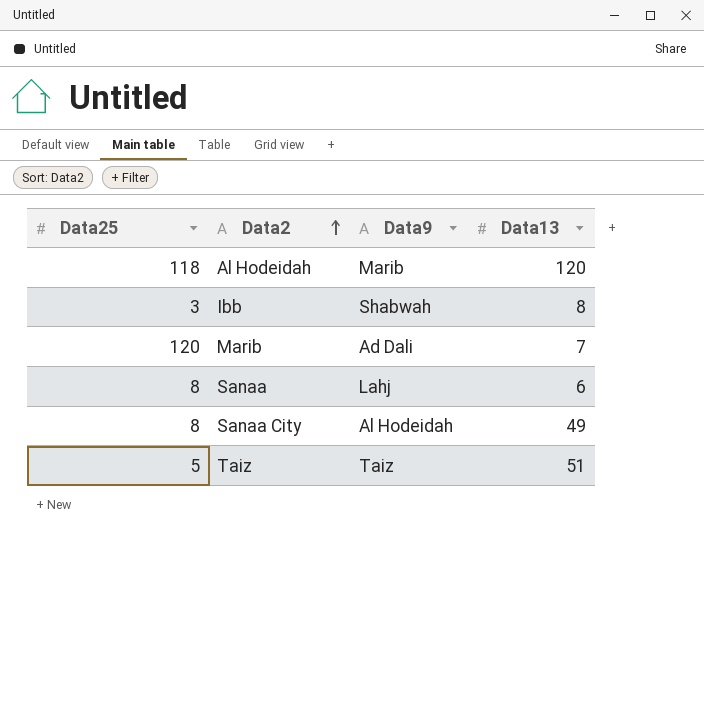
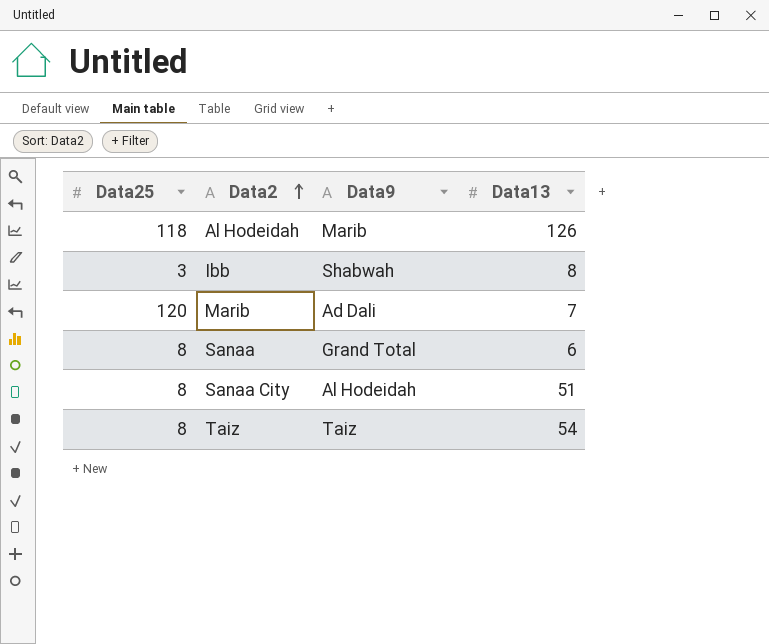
Al Hodeidah | Data13: 120 -> 126
Sanaa | Data9: Lahj -> Grand Total
Sanaa City | Data13: 49 -> 51
Taiz | Data25: 5 -> 8
Taiz | Data13: 51 -> 54

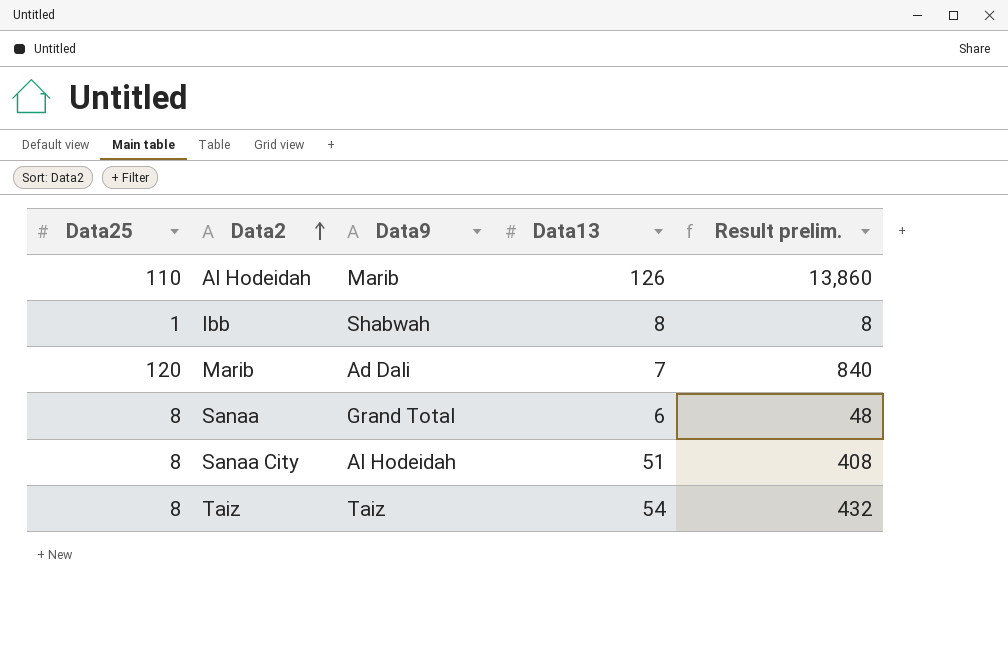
column Result prelim. | formula: none -> [Data25] * [Data13]
Al Hodeidah | Data25: 118 -> 110
Ibb | Data25: 3 -> 1

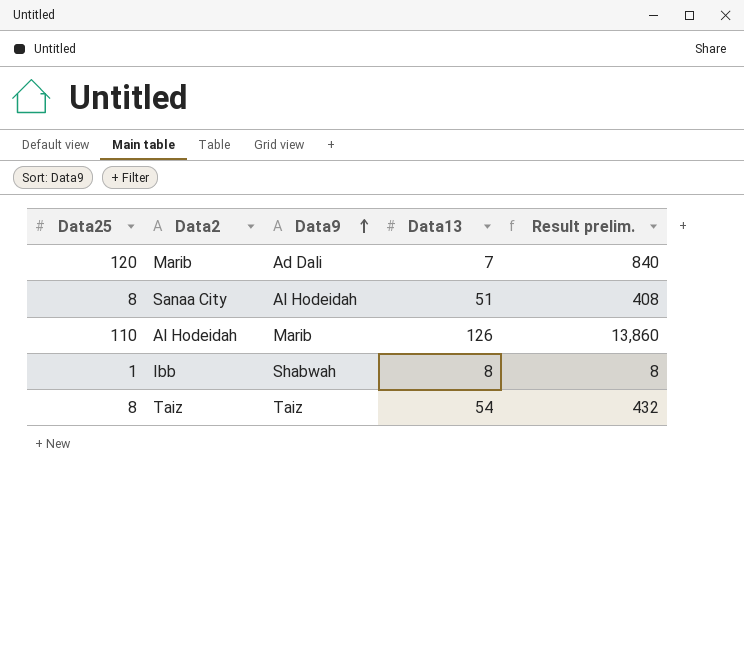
row order: Data2 ascending -> Data9 ascending
row Sanaa: 8 | Grand Total | 6 | 48 -> none

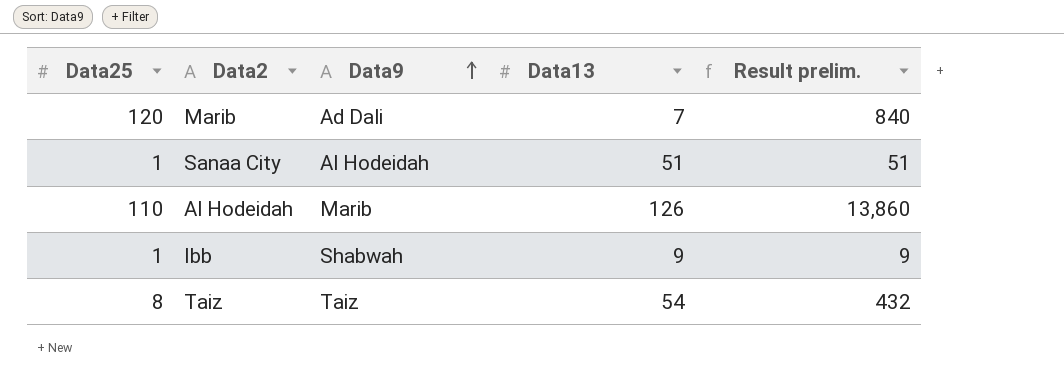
Sanaa City | Data25: 8 -> 1
Sanaa City | Result prelim.: 408 -> 51
Ibb | Data13: 8 -> 9
Ibb | Result prelim.: 8 -> 9

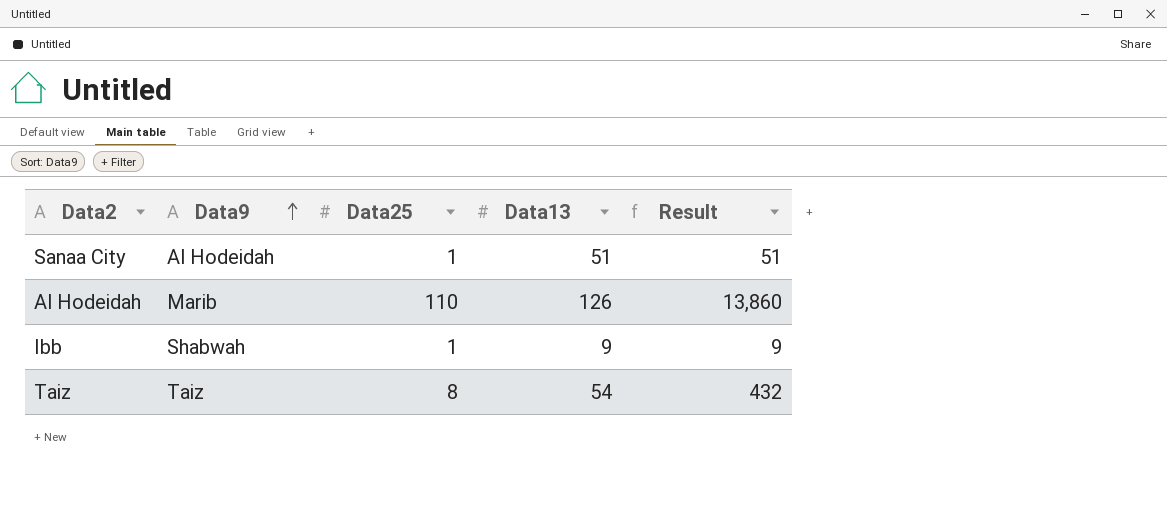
column Data25 | position: 1 -> 3
column name: Result prelim. -> Result
row Marib: 120 | Ad Dali | 7 | 840 -> none

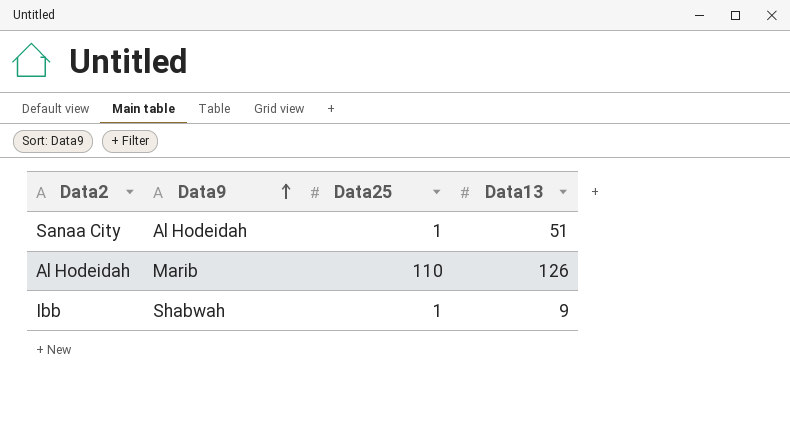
column Result | formula: [Data25] * [Data13] -> none
row Taiz: Taiz | 8 | 54 | 432 -> none

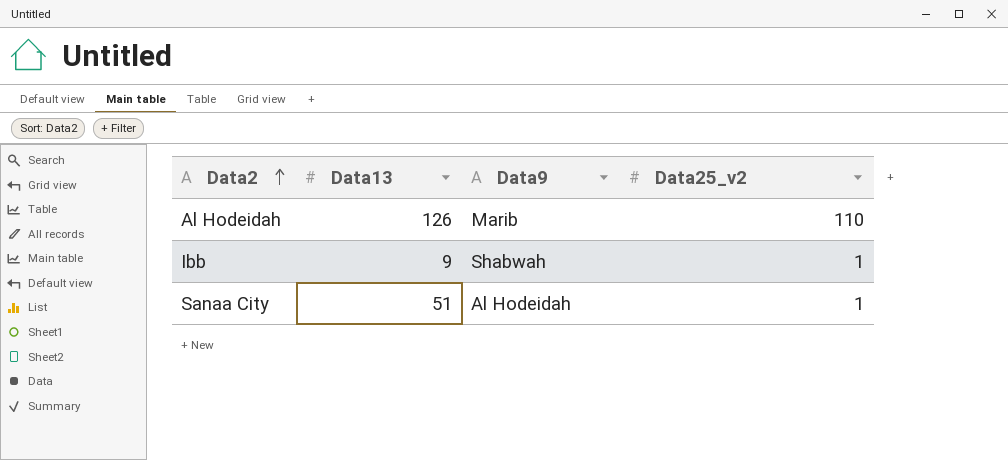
row order: Data9 ascending -> Data2 ascending
column Data13 | position: 4 -> 2
column name: Data25 -> Data25_v2

